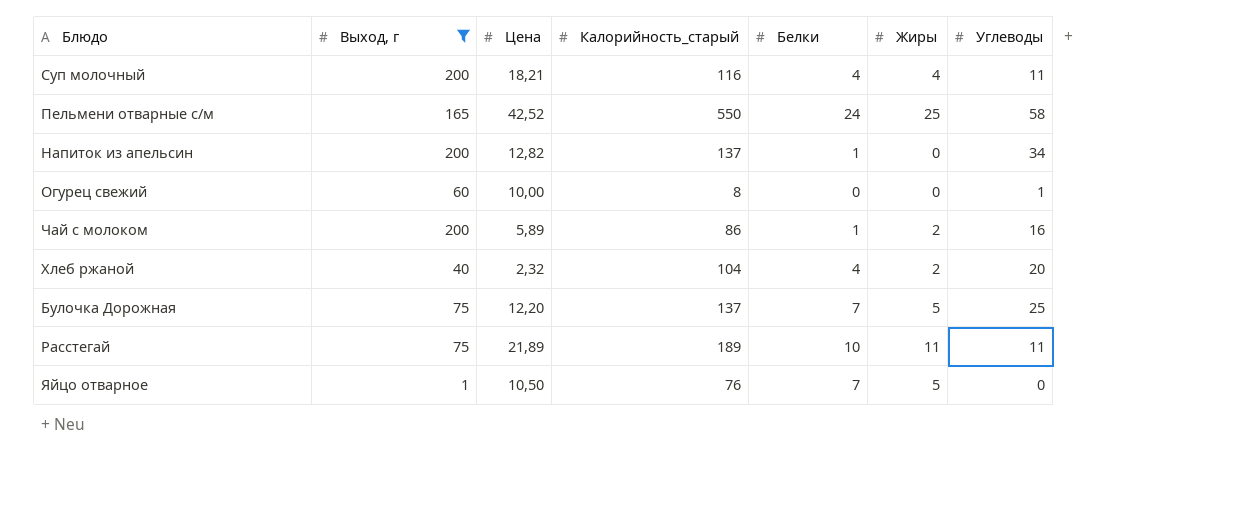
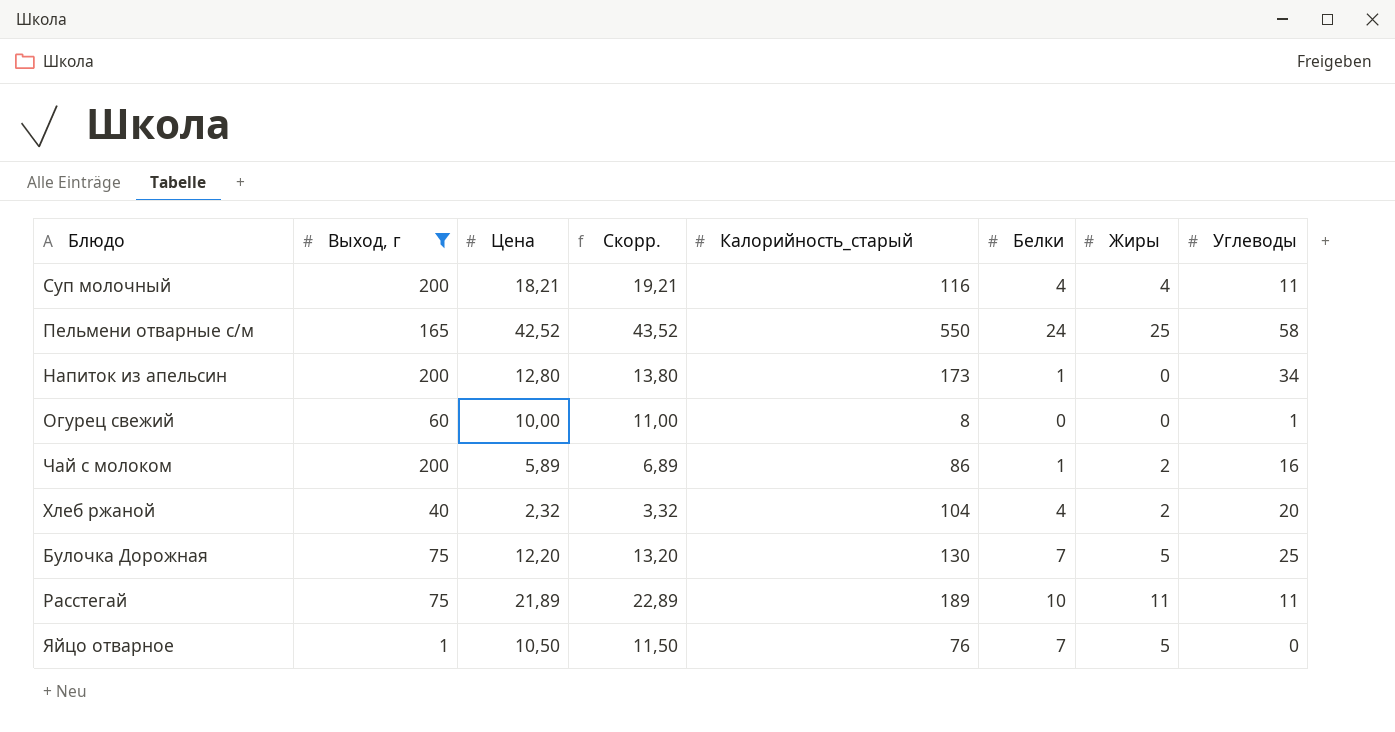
column Скорр. | formula: none -> [Цена] + 1
Напиток из апельсин | Цена: 12,82 -> 12,80
Напиток из апельсин | Калорийность_старый: 137 -> 173
Булочка Дорожная | Калорийность_старый: 137 -> 130

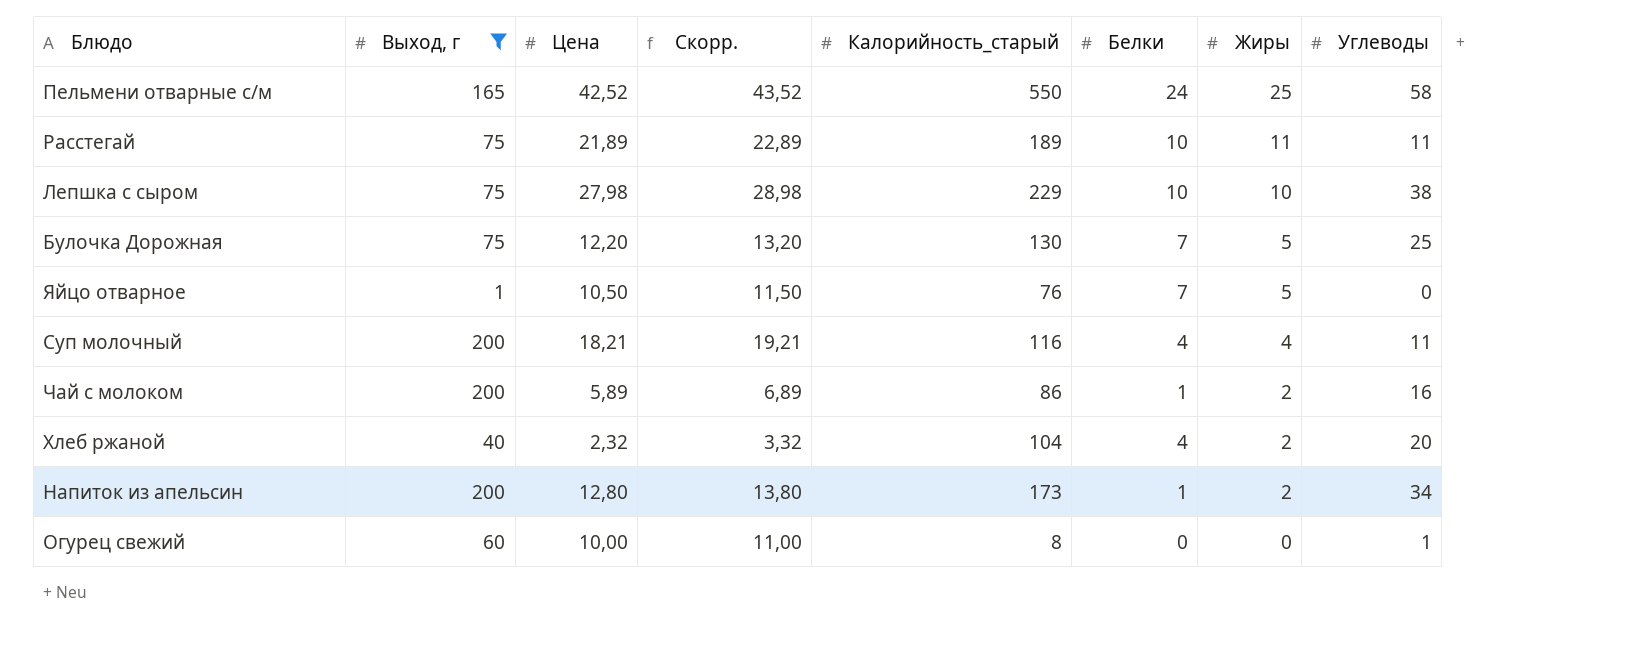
row order: none -> Жиры descending
row Лепшка с сыром: none -> 75 | 27,98 | 28,98 | 229 | 10 | 10 | 38
Напиток из апельсин | Жиры: 0 -> 2

